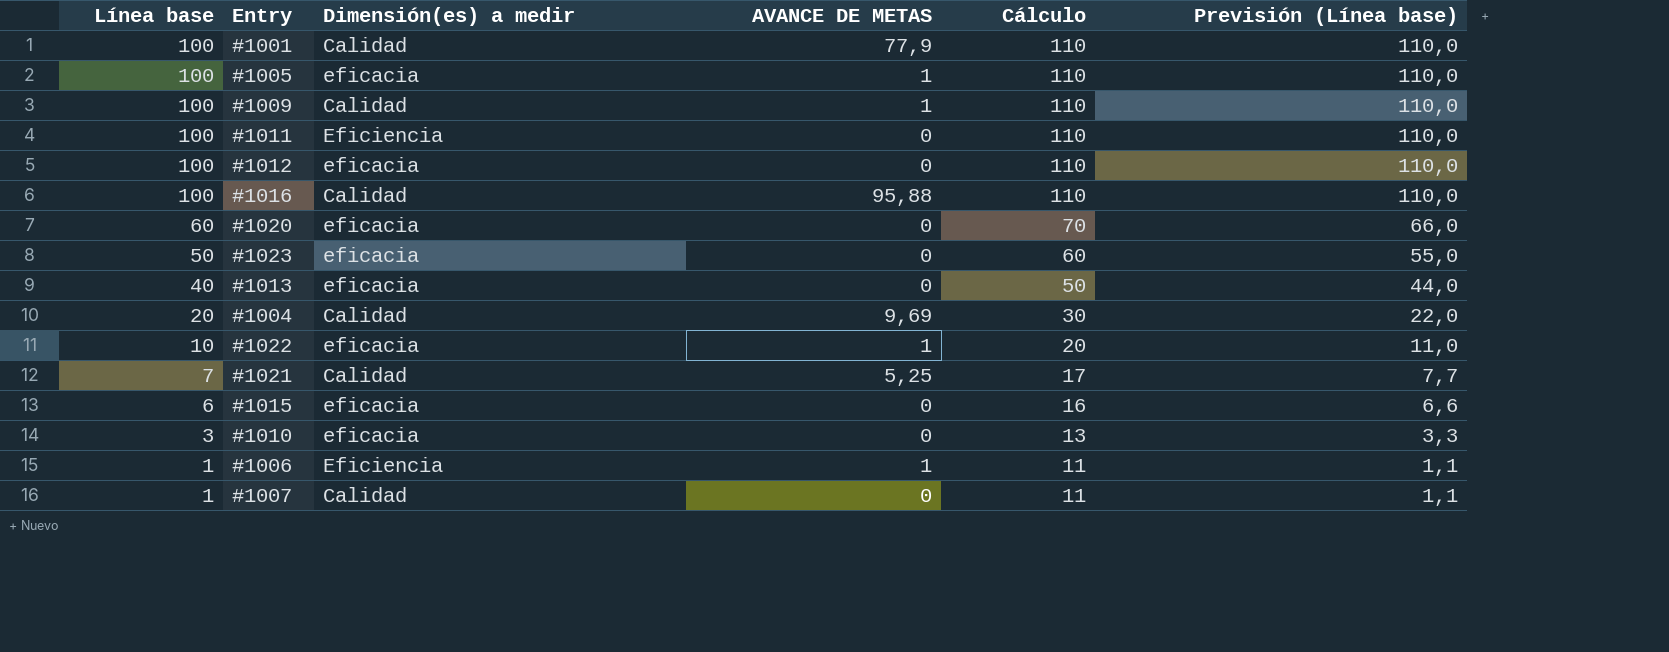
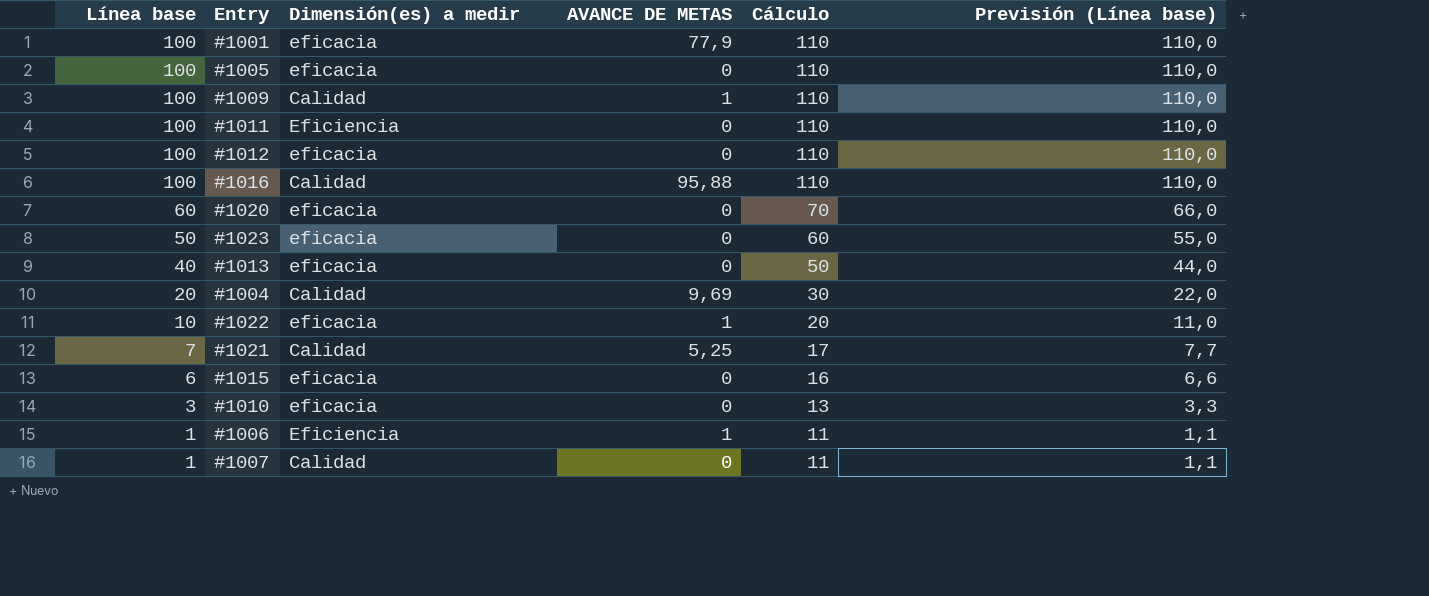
#1001 | Dimensión(es) a medir: Calidad -> eficacia
#1005 | AVANCE DE METAS: 1 -> 0

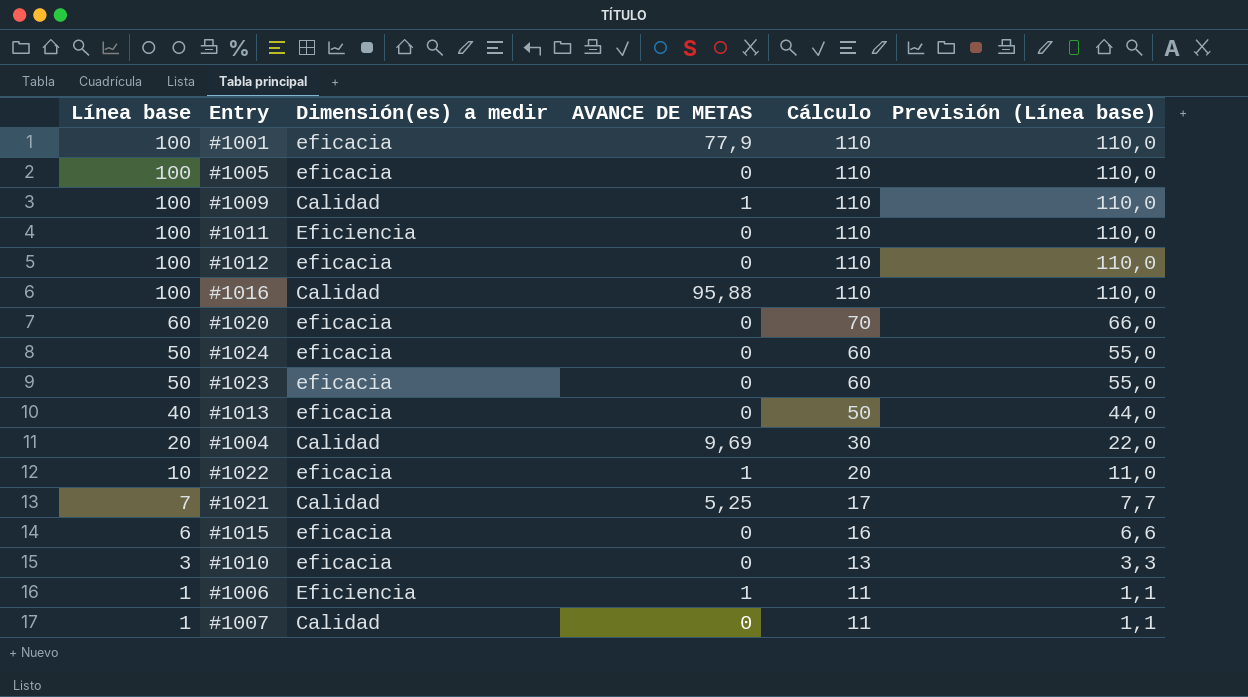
row #1024: none -> 50 | eficacia | 0 | 60 | 55,0

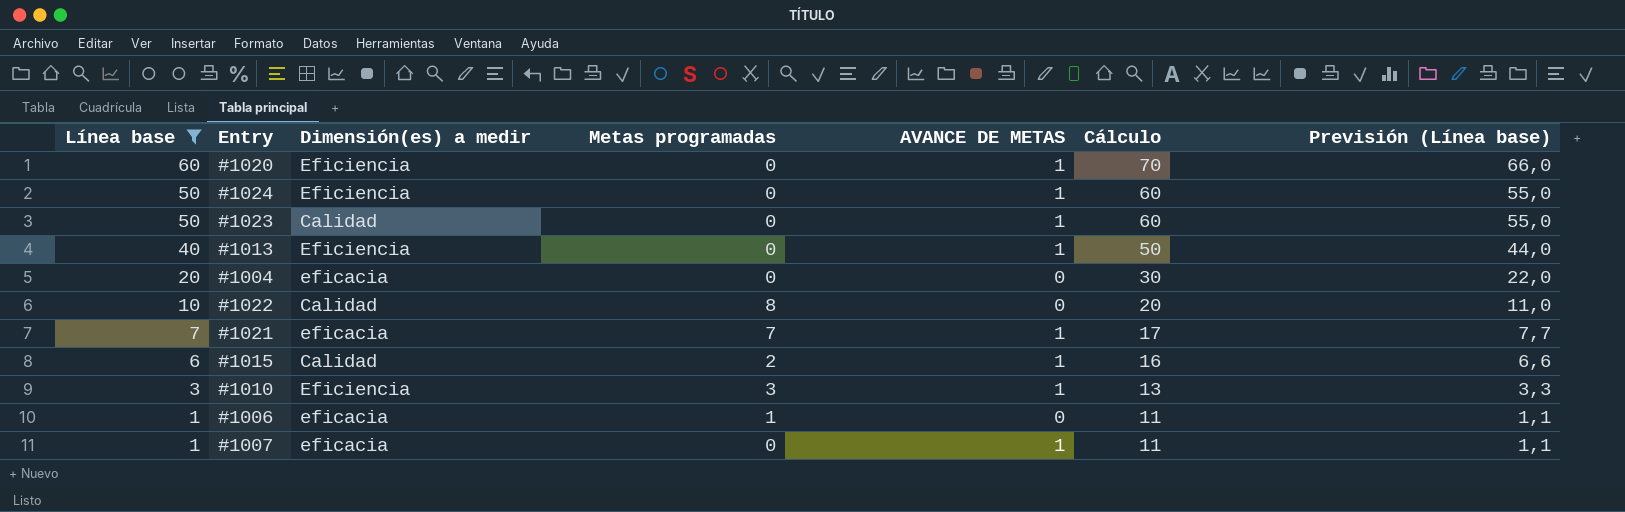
filter: none -> Línea base != 100
column Metas programadas | position: none -> 4
#1020 | Dimensión(es) a medir: eficacia -> Eficiencia
#1020 | AVANCE DE METAS: 0 -> 1
#1024 | Dimensión(es) a medir: eficacia -> Eficiencia
#1024 | AVANCE DE METAS: 0 -> 1
#1023 | Dimensión(es) a medir: eficacia -> Calidad
#1023 | AVANCE DE METAS: 0 -> 1
#1013 | Dimensión(es) a medir: eficacia -> Eficiencia
#1013 | AVANCE DE METAS: 0 -> 1
#1004 | Dimensión(es) a medir: Calidad -> eficacia
#1004 | AVANCE DE METAS: 9,69 -> 0
#1022 | Dimensión(es) a medir: eficacia -> Calidad
#1022 | AVANCE DE METAS: 1 -> 0
#1021 | Dimensión(es) a medir: Calidad -> eficacia
#1021 | AVANCE DE METAS: 5,25 -> 1
#1015 | Dimensión(es) a medir: eficacia -> Calidad
#1015 | AVANCE DE METAS: 0 -> 1
#1010 | Dimensión(es) a medir: eficacia -> Eficiencia
#1010 | AVANCE DE METAS: 0 -> 1
#1006 | Dimensión(es) a medir: Eficiencia -> eficacia
#1006 | AVANCE DE METAS: 1 -> 0
#1007 | Dimensión(es) a medir: Calidad -> eficacia
#1007 | AVANCE DE METAS: 0 -> 1

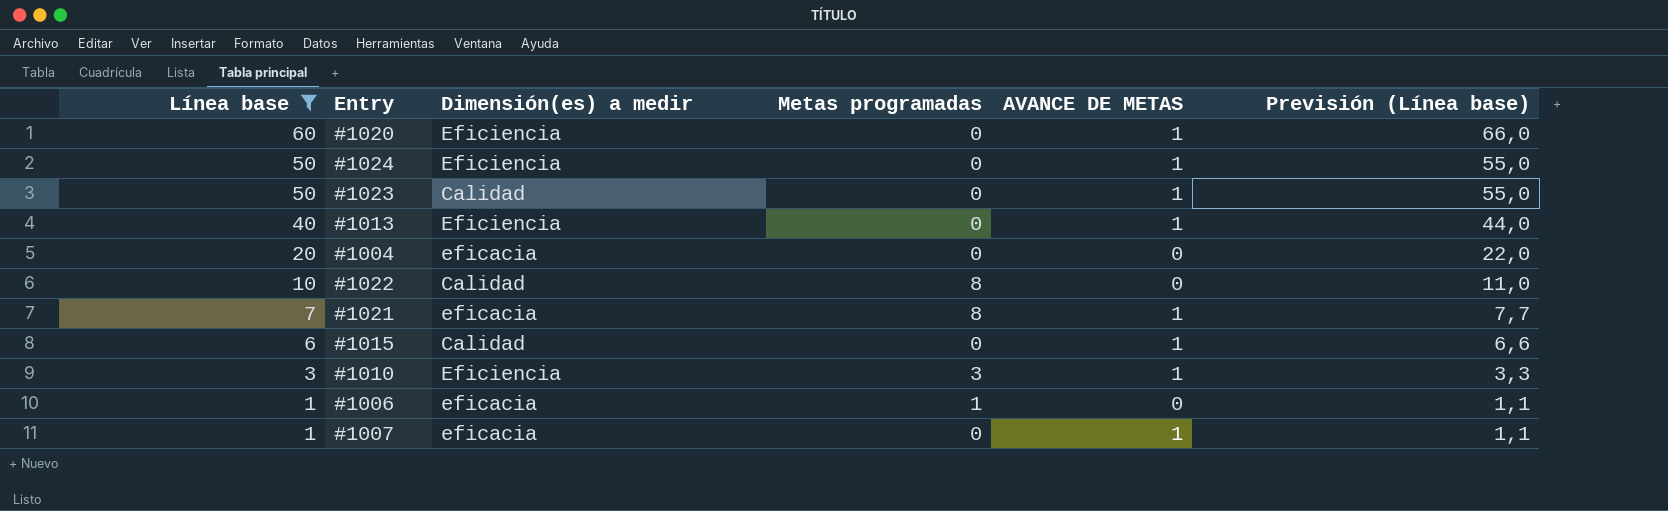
column Cálculo | formula: [Línea base] + 10 -> none
#1021 | Metas programadas: 7 -> 8
#1015 | Metas programadas: 2 -> 0

